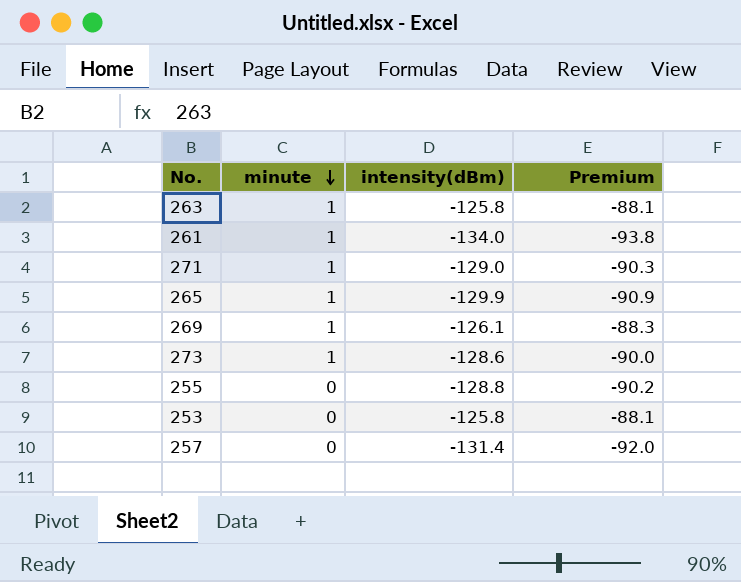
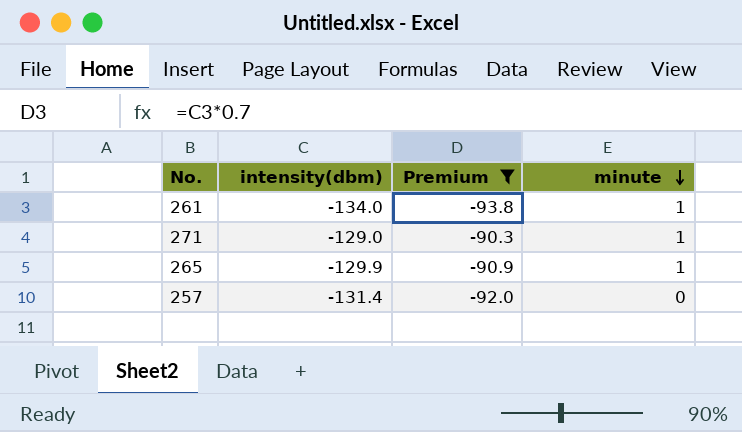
filter: none -> Premium <= -90.3
column name: intensity(dBm) -> intensity(dbm)
column minute | position: 2 -> 4

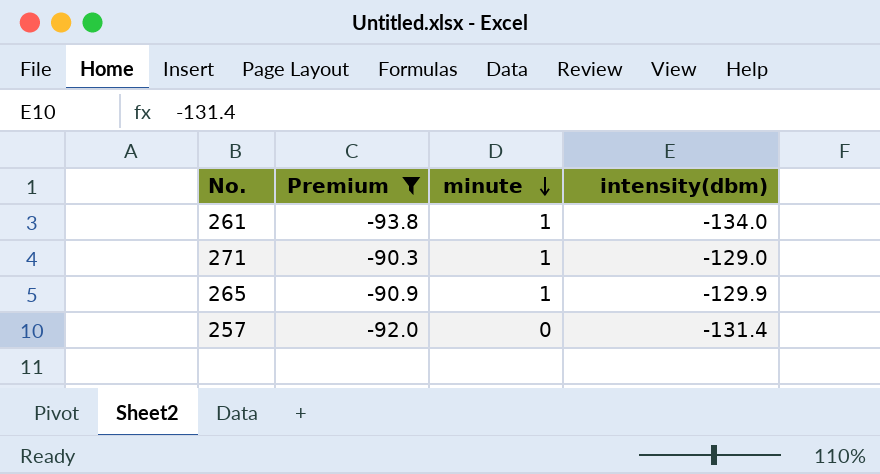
column intensity(dbm) | position: 2 -> 4

